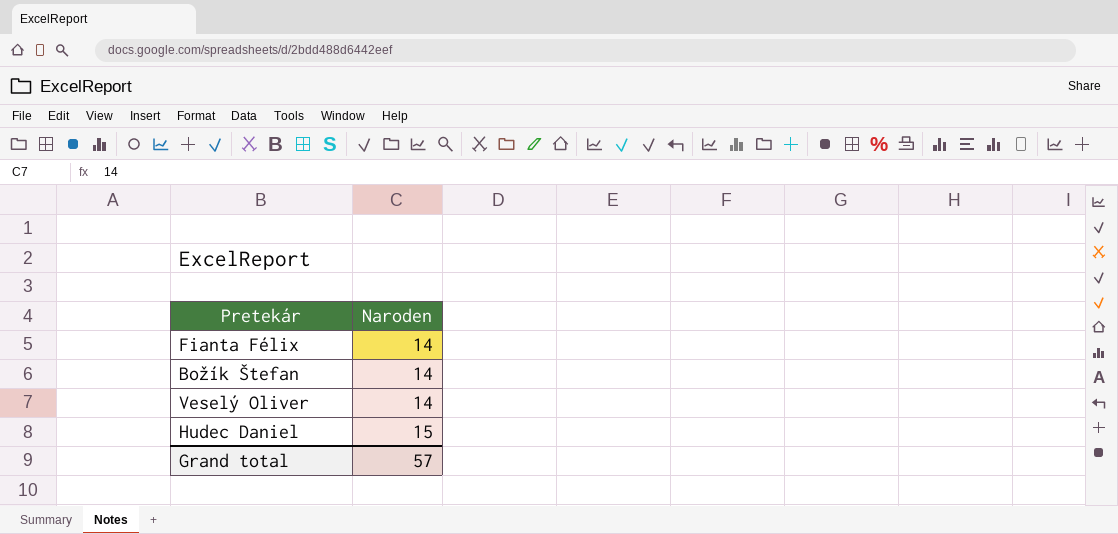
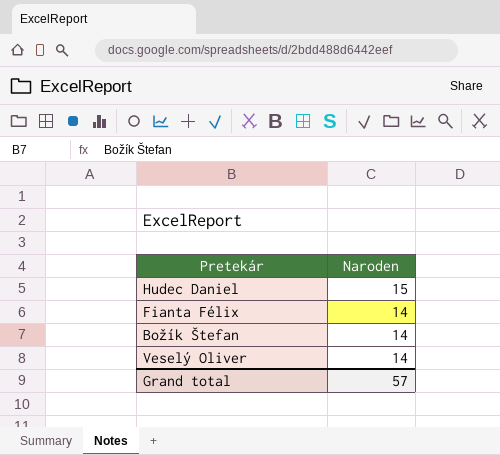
row order: Naroden ascending -> Naroden descending

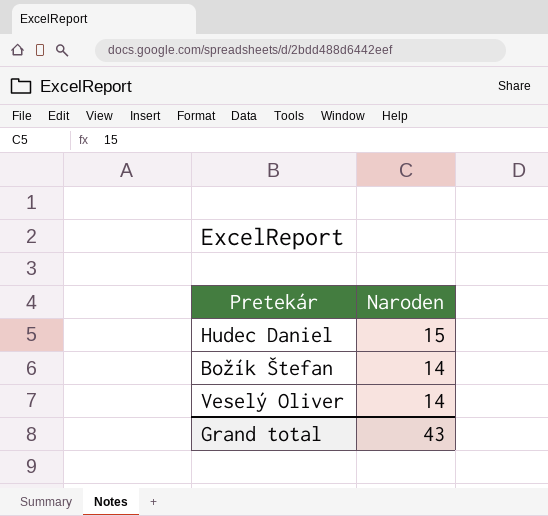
row Fianta Félix: 14 -> none
Grand total | Naroden: 57 -> 43

